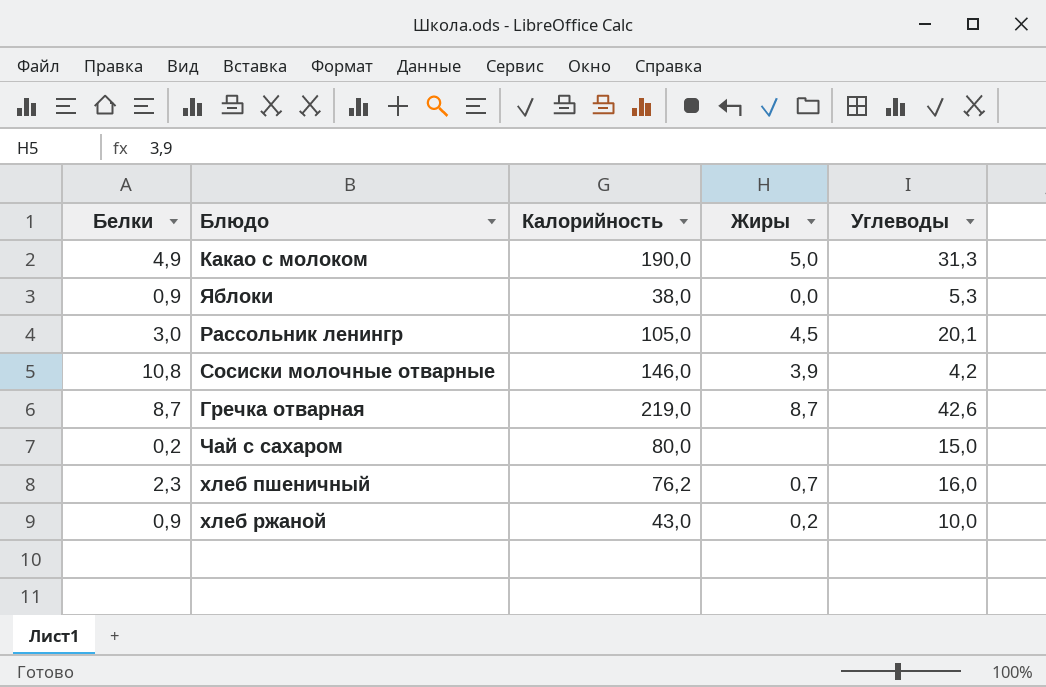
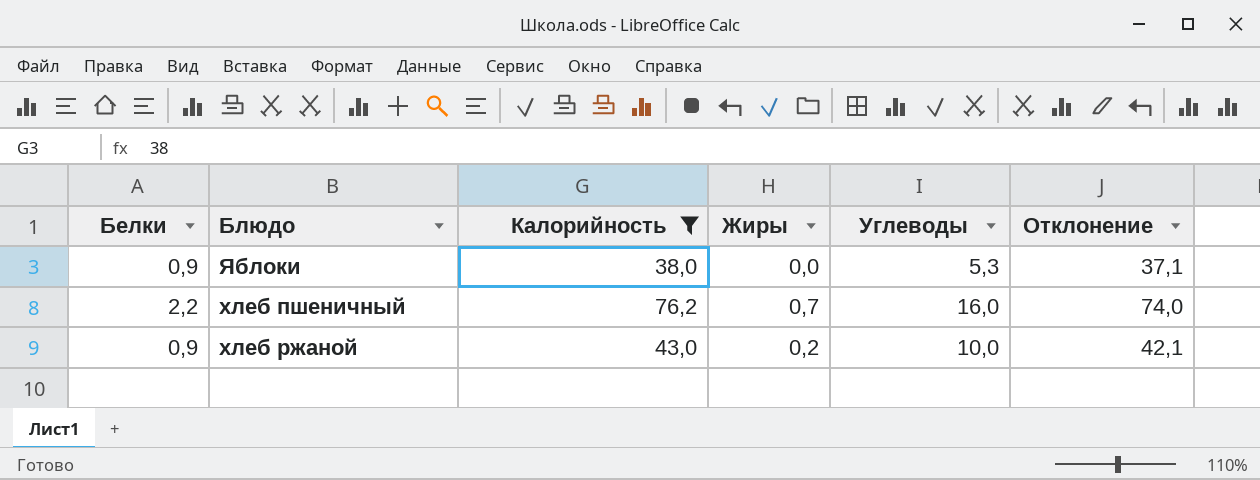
filter: none -> Калорийность <= 76,2
column Отклонение | formula: none -> [Калорийность] - [Белки]
хлеб пшеничный | Белки: 2,3 -> 2,2

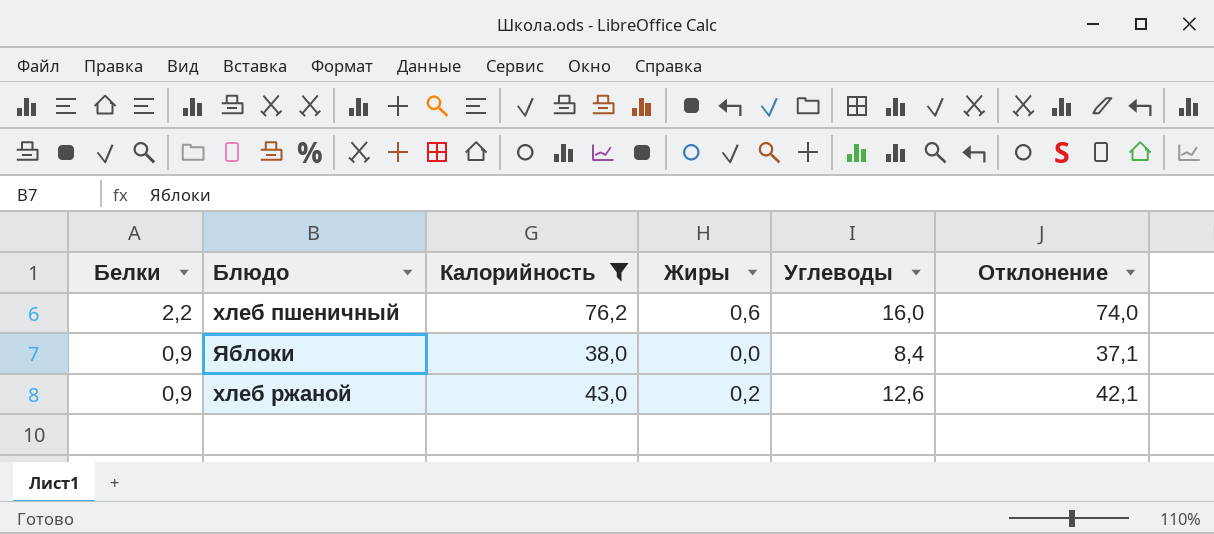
row order: none -> Белки descending
хлеб пшеничный | Жиры: 0,7 -> 0,6
Яблоки | Углеводы: 5,3 -> 8,4
хлеб ржаной | Углеводы: 10,0 -> 12,6

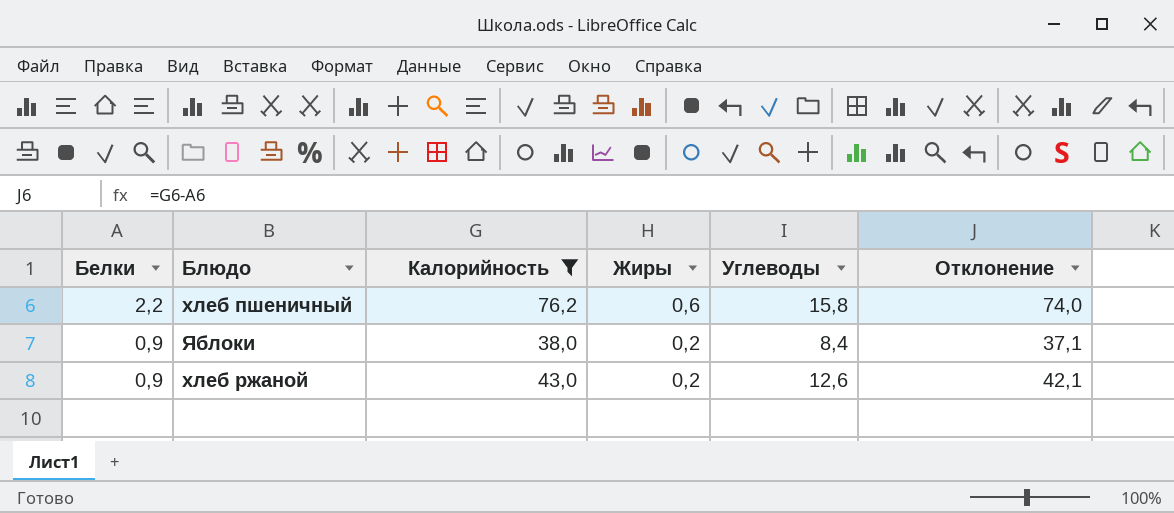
хлеб пшеничный | Углеводы: 16,0 -> 15,8
Яблоки | Жиры: 0,0 -> 0,2

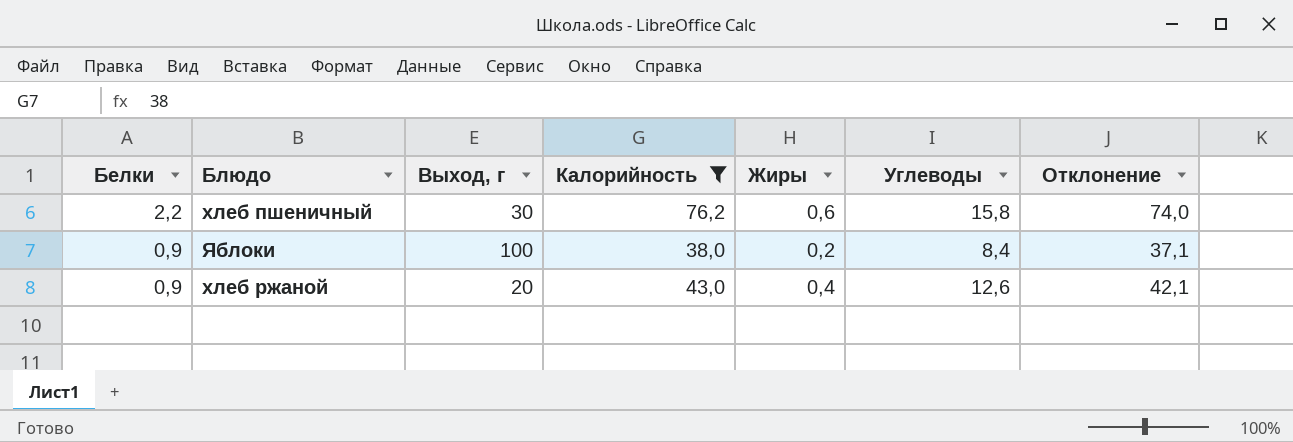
column Выход, г | position: none -> 3
хлеб ржаной | Жиры: 0,2 -> 0,4

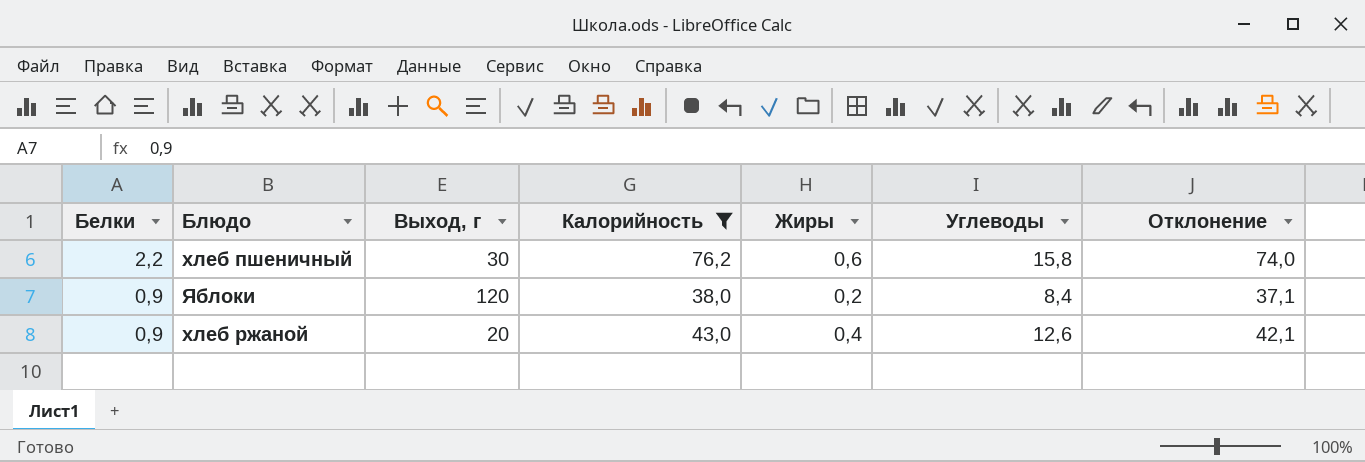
Яблоки | Выход, г: 100 -> 120

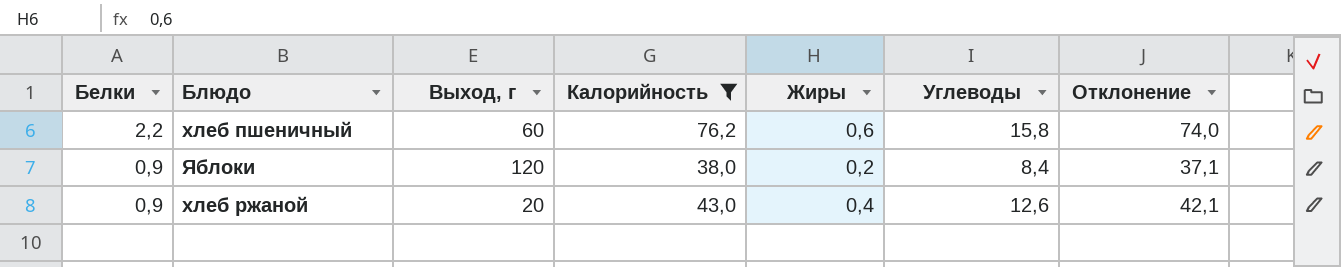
хлеб пшеничный | Выход, г: 30 -> 60

